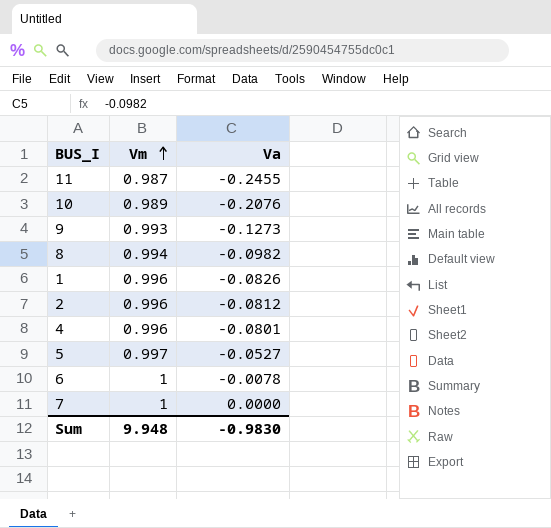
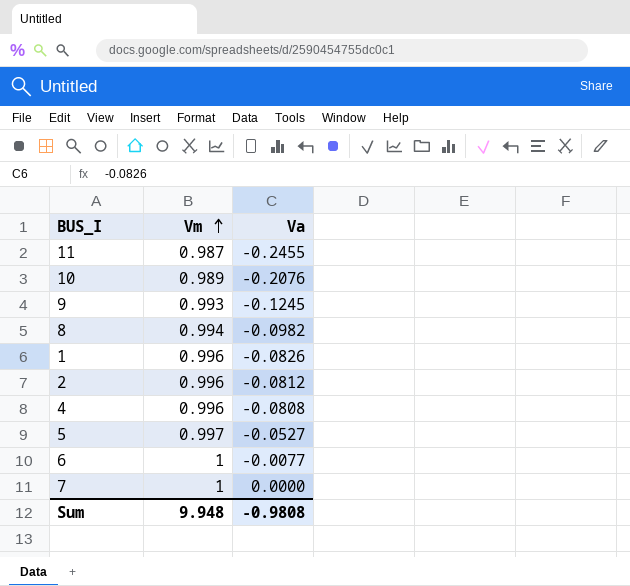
9 | Va: -0.1273 -> -0.1245
4 | Va: -0.0801 -> -0.0808
6 | Va: -0.0078 -> -0.0077
Sum | Va: -0.9830 -> -0.9808

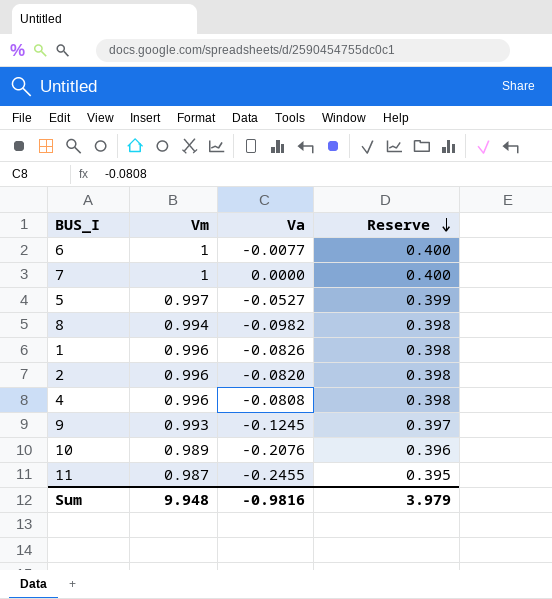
row order: Vm ascending -> Reserve descending
column Reserve | formula: none -> [Vm] * 0.4
2 | Va: -0.0812 -> -0.0820
Sum | Va: -0.9808 -> -0.9816

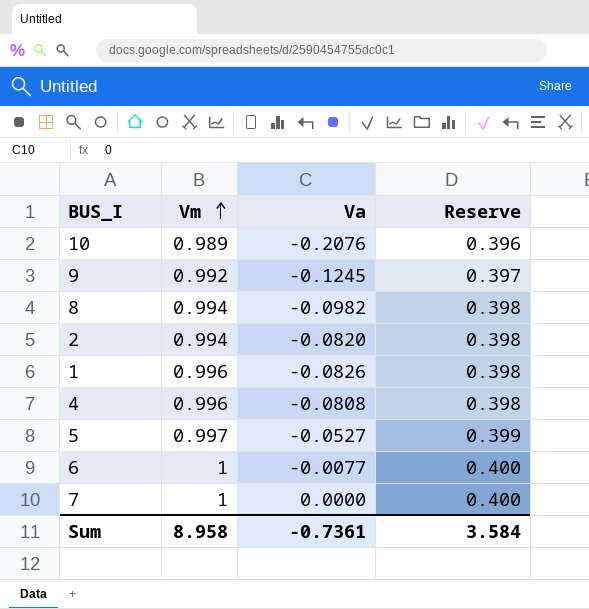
row order: Reserve descending -> Vm ascending
row 11: 0.987 | -0.2455 | 0.395 -> none
9 | Vm: 0.993 -> 0.992
2 | Vm: 0.996 -> 0.994
Sum | Vm: 9.948 -> 8.958
Sum | Va: -0.9816 -> -0.7361
Sum | Reserve: 3.979 -> 3.584

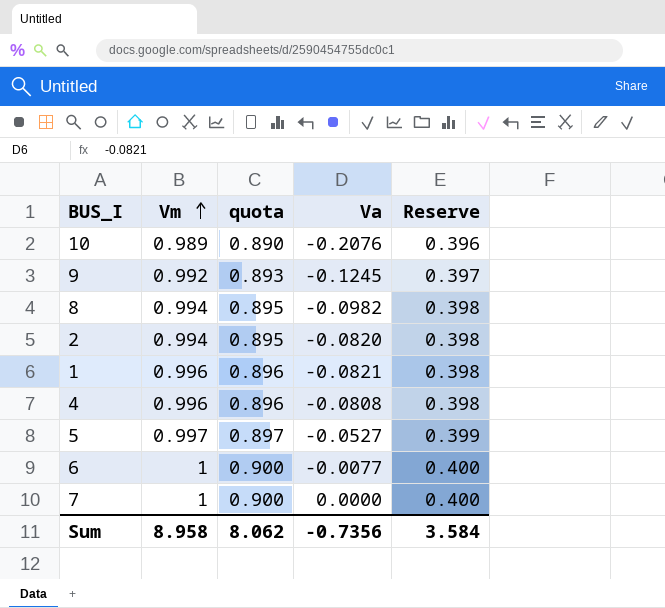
column quota | formula: none -> [Vm] * 0.9
1 | Va: -0.0826 -> -0.0821
Sum | Va: -0.7361 -> -0.7356

